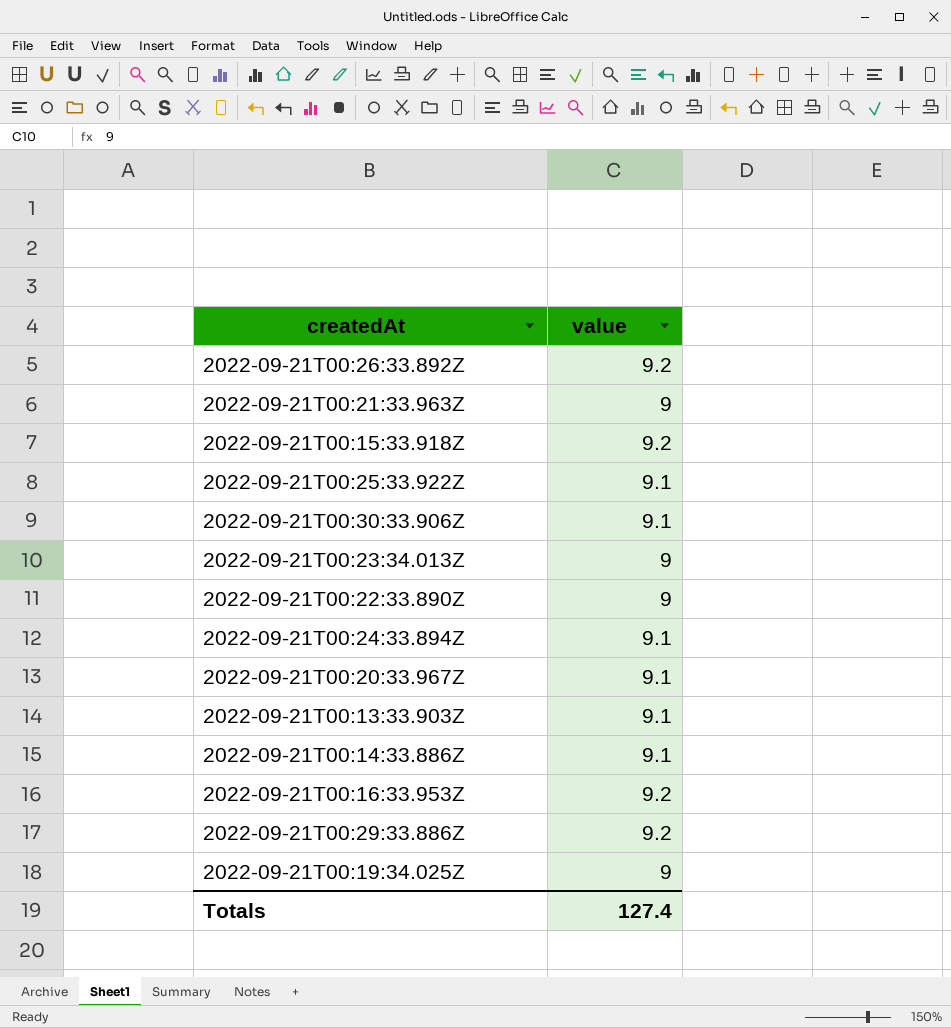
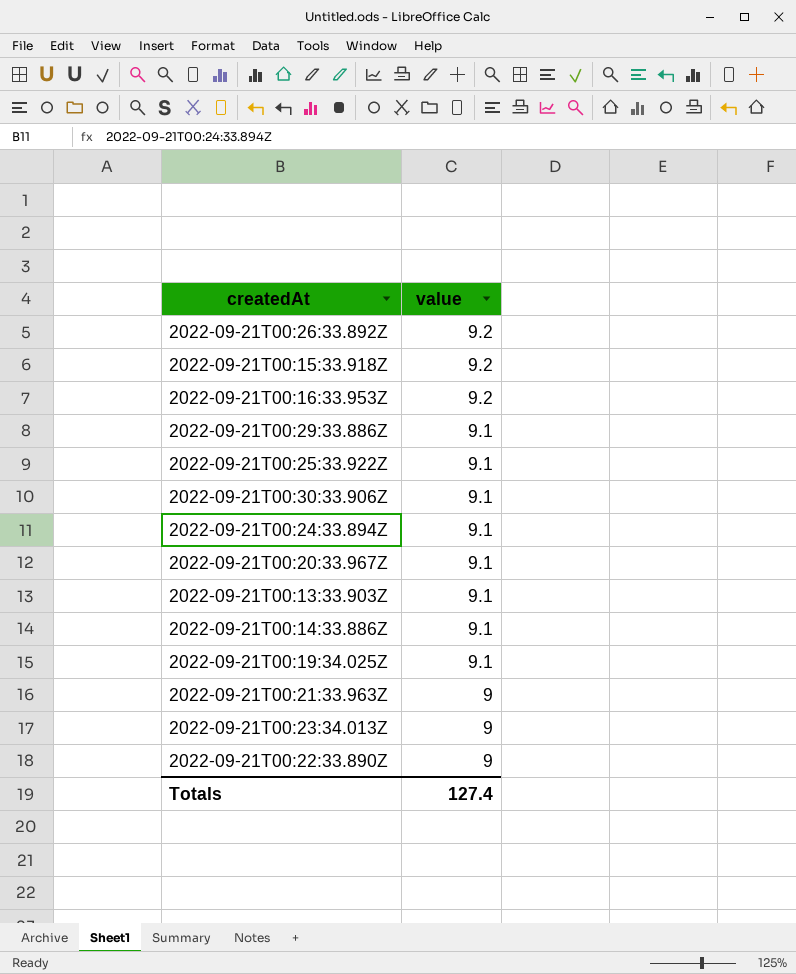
row order: none -> value descending
2022-09-21T00:29:33.886Z | value: 9.2 -> 9.1
2022-09-21T00:19:34.025Z | value: 9 -> 9.1

